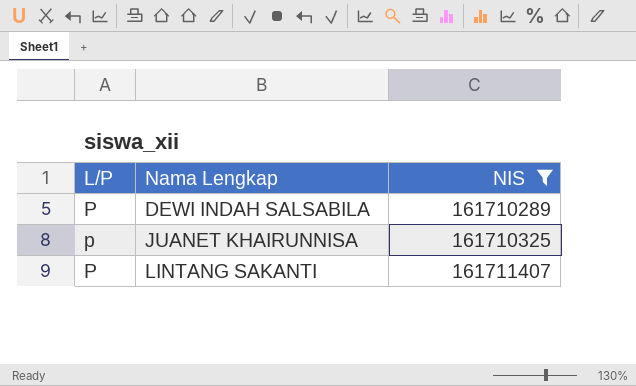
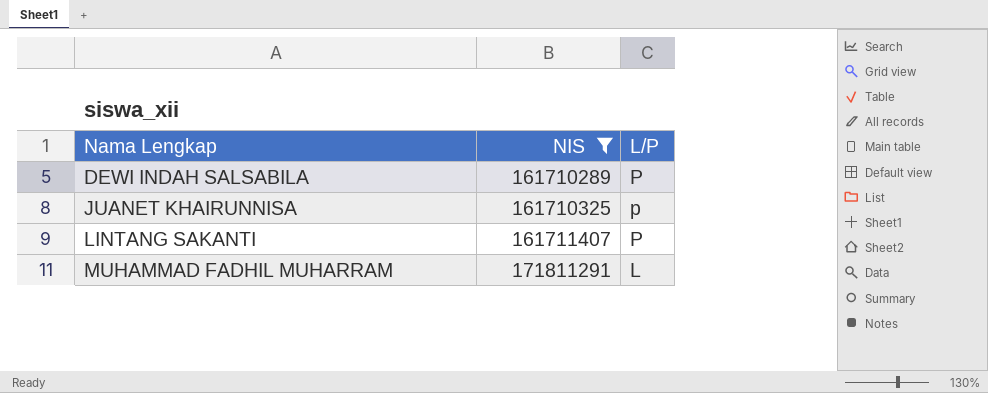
column L/P | position: 1 -> 3
row MUHAMMAD FADHIL MUHARRAM: none -> 171811291 | L

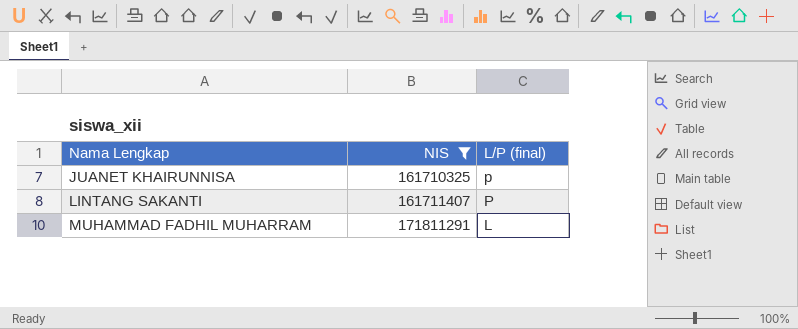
column name: L/P -> L/P (final)
row DEWI INDAH SALSABILA: 161710289 | P -> none

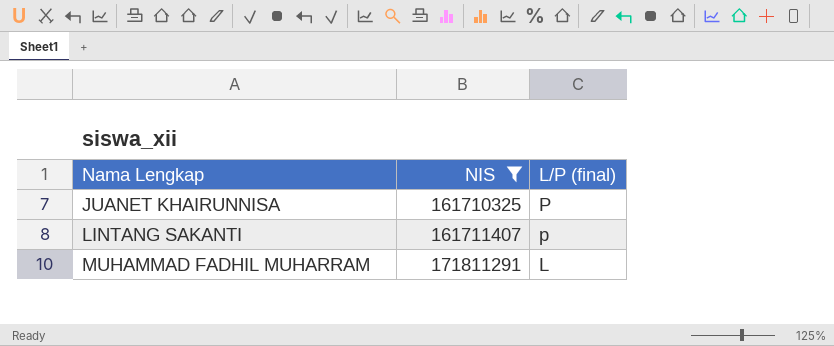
JUANET KHAIRUNNISA | L/P (final): p -> P
LINTANG SAKANTI | L/P (final): P -> p

